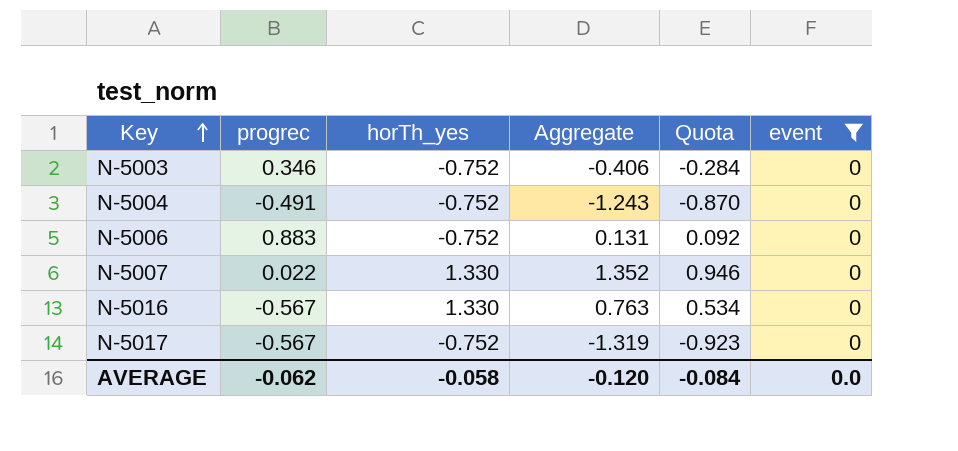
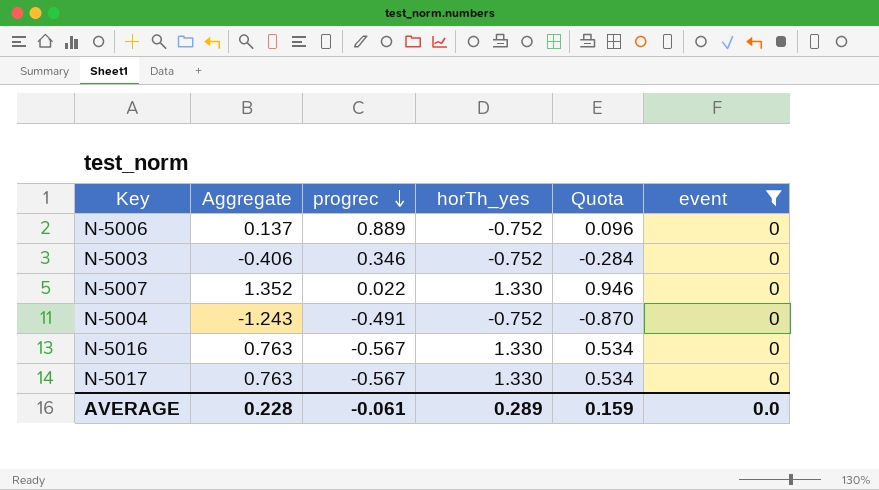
row order: Key ascending -> progrec descending
column Aggregate | position: 4 -> 2
N-5006 | Aggregate: 0.131 -> 0.137
N-5006 | progrec: 0.883 -> 0.889
N-5006 | Quota: 0.092 -> 0.096
N-5017 | Aggregate: -1.319 -> 0.763
N-5017 | horTh_yes: -0.752 -> 1.330
N-5017 | Quota: -0.923 -> 0.534
AVERAGE | Aggregate: -0.120 -> 0.228
AVERAGE | progrec: -0.062 -> -0.061
AVERAGE | horTh_yes: -0.058 -> 0.289
AVERAGE | Quota: -0.084 -> 0.159

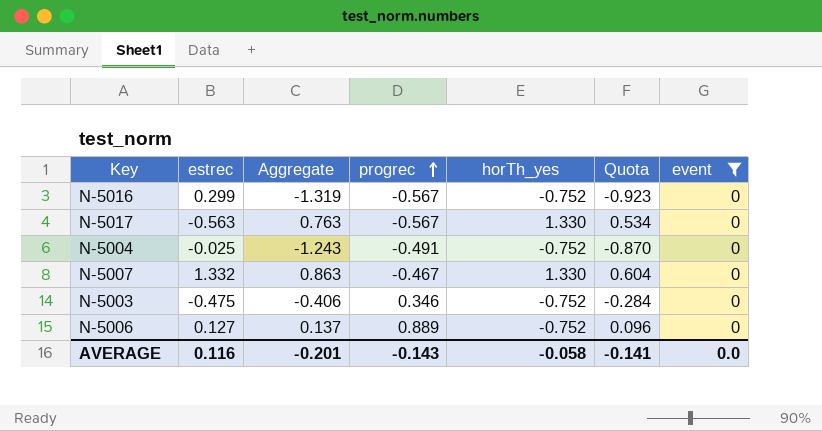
row order: progrec descending -> progrec ascending
column estrec | position: none -> 2
N-5016 | Aggregate: 0.763 -> -1.319
N-5016 | horTh_yes: 1.330 -> -0.752
N-5016 | Quota: 0.534 -> -0.923
N-5007 | Aggregate: 1.352 -> 0.863
N-5007 | progrec: 0.022 -> -0.467
N-5007 | Quota: 0.946 -> 0.604
AVERAGE | Aggregate: 0.228 -> -0.201
AVERAGE | progrec: -0.061 -> -0.143
AVERAGE | horTh_yes: 0.289 -> -0.058
AVERAGE | Quota: 0.159 -> -0.141

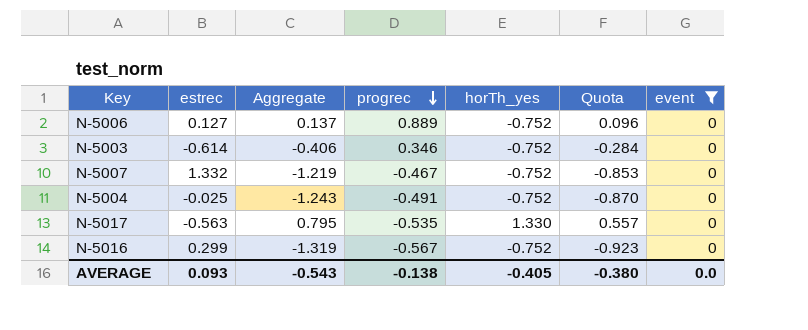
row order: progrec ascending -> progrec descending
N-5003 | estrec: -0.475 -> -0.614
N-5007 | Aggregate: 0.863 -> -1.219
N-5007 | horTh_yes: 1.330 -> -0.752
N-5007 | Quota: 0.604 -> -0.853
N-5017 | Aggregate: 0.763 -> 0.795
N-5017 | progrec: -0.567 -> -0.535
N-5017 | Quota: 0.534 -> 0.557
AVERAGE | estrec: 0.116 -> 0.093
AVERAGE | Aggregate: -0.201 -> -0.543
AVERAGE | progrec: -0.143 -> -0.138
AVERAGE | horTh_yes: -0.058 -> -0.405
AVERAGE | Quota: -0.141 -> -0.380

